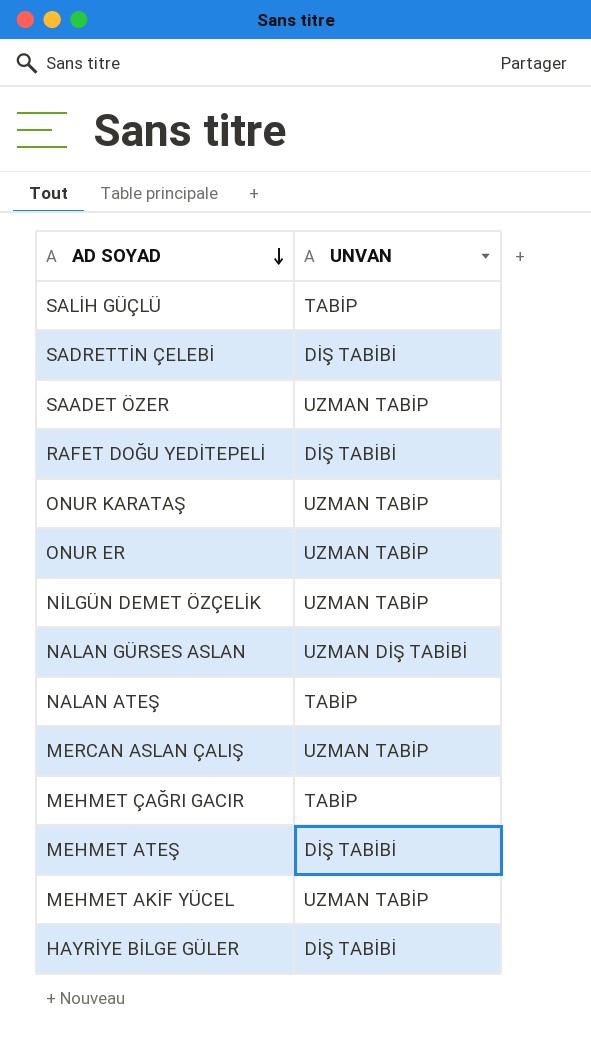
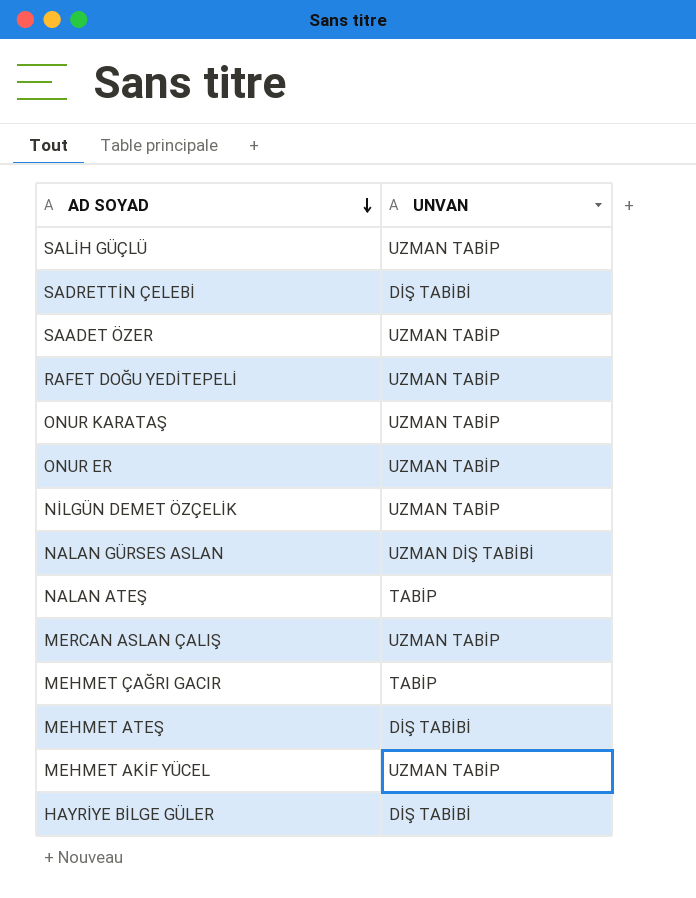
SALİH GÜÇLÜ | UNVAN: TABİP -> UZMAN TABİP
RAFET DOĞU YEDİTEPELİ | UNVAN: DİŞ TABİBİ -> UZMAN TABİP

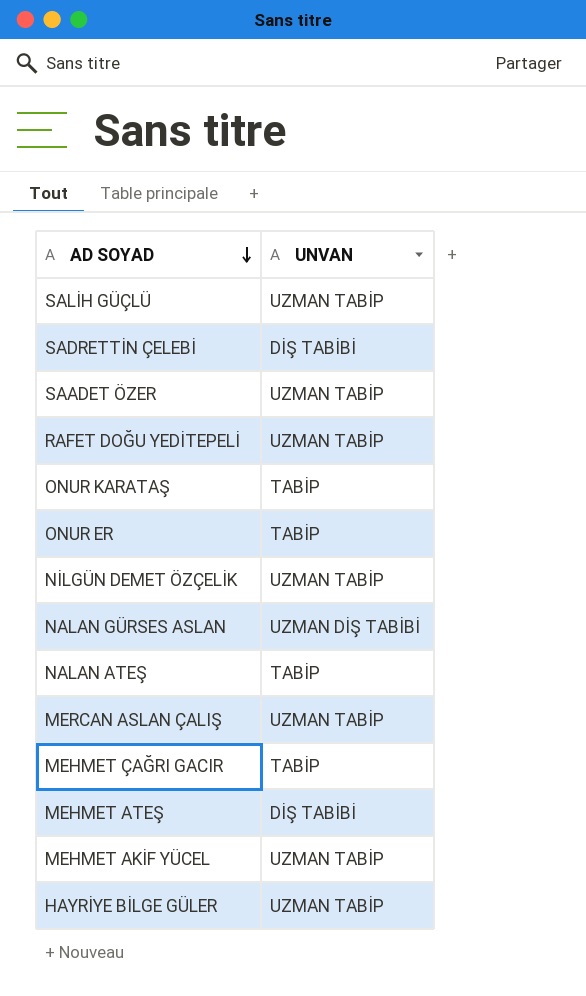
ONUR KARATAŞ | UNVAN: UZMAN TABİP -> TABİP
ONUR ER | UNVAN: UZMAN TABİP -> TABİP
HAYRİYE BİLGE GÜLER | UNVAN: DİŞ TABİBİ -> UZMAN TABİP

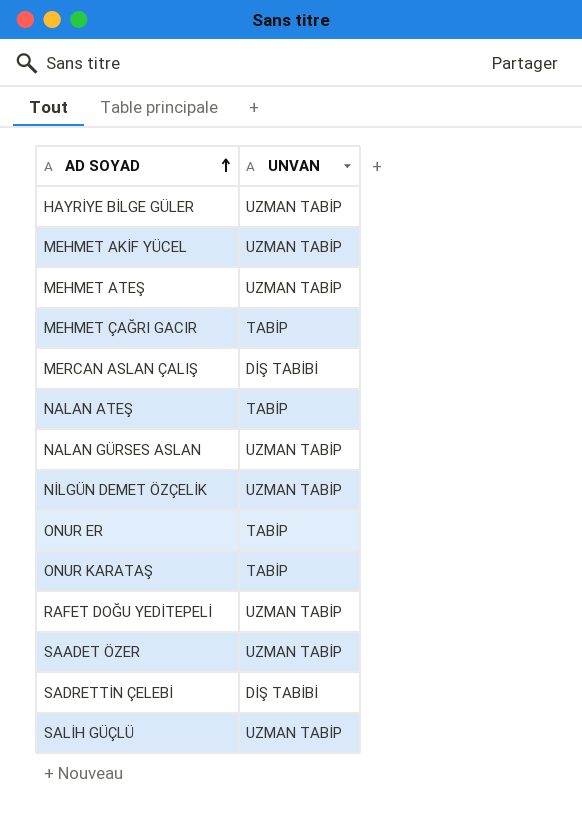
row order: AD SOYAD descending -> AD SOYAD ascending
MEHMET ATEŞ | UNVAN: DİŞ TABİBİ -> UZMAN TABİP
MERCAN ASLAN ÇALIŞ | UNVAN: UZMAN TABİP -> DİŞ TABİBİ
NALAN GÜRSES ASLAN | UNVAN: UZMAN DİŞ TABİBİ -> UZMAN TABİP

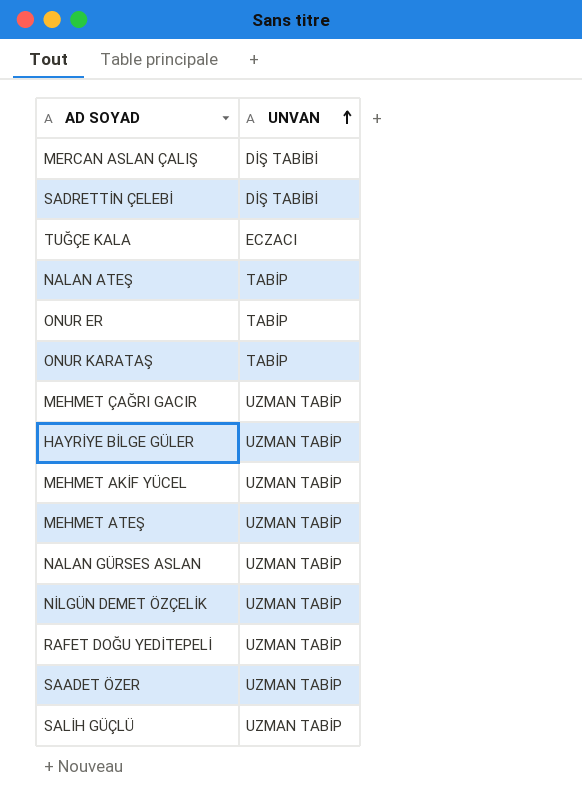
row order: AD SOYAD ascending -> UNVAN ascending
row TUĞÇE KALA: none -> ECZACI
MEHMET ÇAĞRI GACIR | UNVAN: TABİP -> UZMAN TABİP

